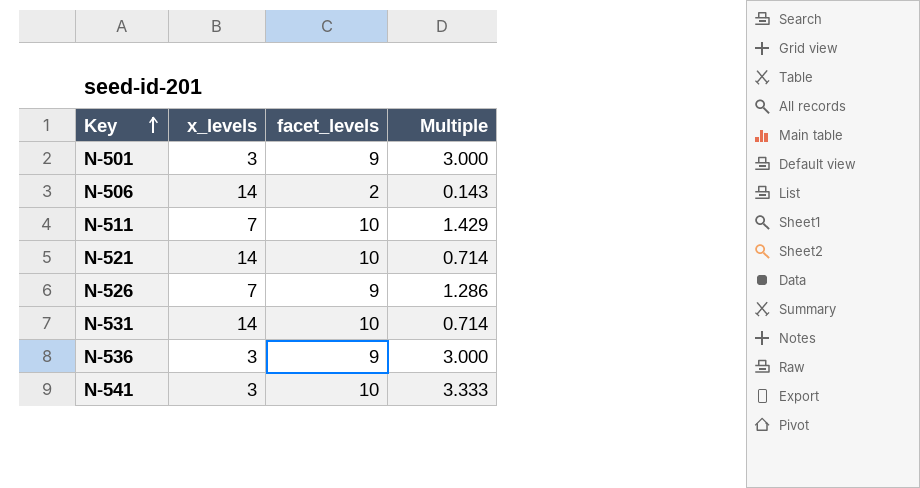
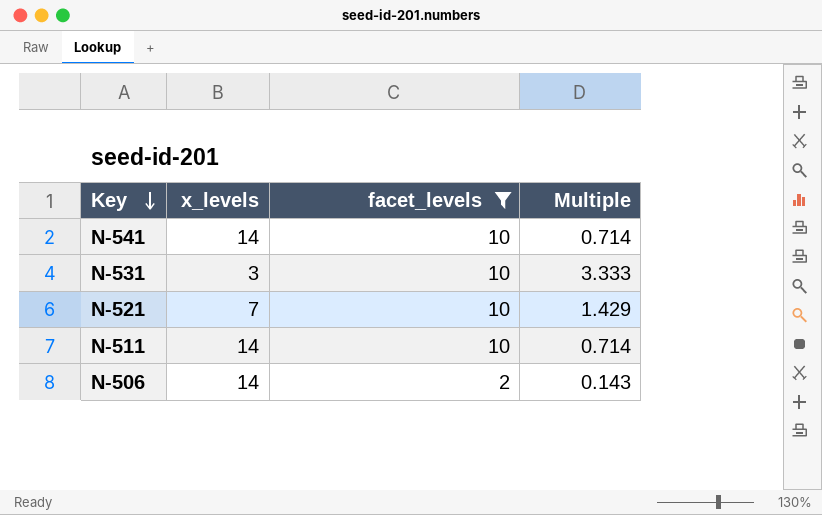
filter: none -> facet_levels != 9
row order: Key ascending -> Key descending
N-541 | x_levels: 3 -> 14
N-541 | Multiple: 3.333 -> 0.714
N-531 | x_levels: 14 -> 3
N-531 | Multiple: 0.714 -> 3.333
N-521 | x_levels: 14 -> 7
N-521 | Multiple: 0.714 -> 1.429
N-511 | x_levels: 7 -> 14
N-511 | Multiple: 1.429 -> 0.714

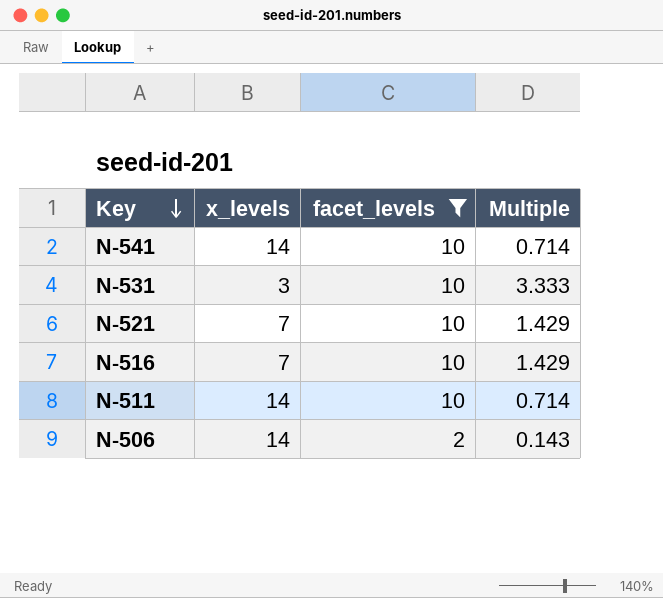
row N-516: none -> 7 | 10 | 1.429

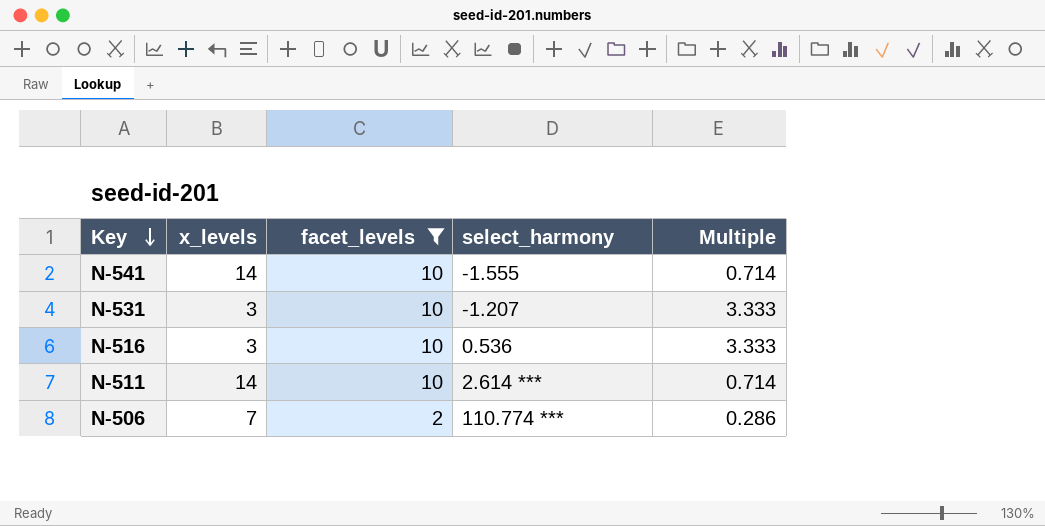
column select_harmony | position: none -> 4
row N-521: 7 | 10 | 1.429 -> none
N-516 | x_levels: 7 -> 3
N-516 | Multiple: 1.429 -> 3.333
N-506 | x_levels: 14 -> 7
N-506 | Multiple: 0.143 -> 0.286

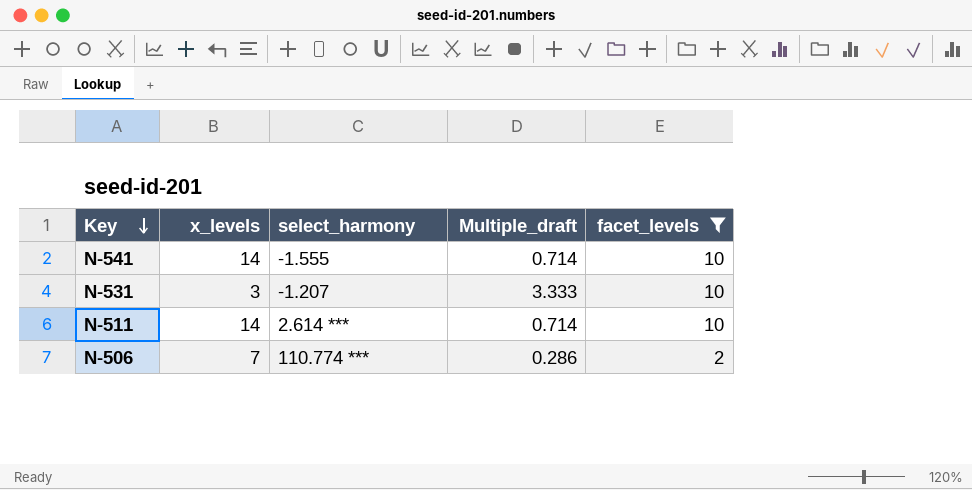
column name: Multiple -> Multiple_draft
column facet_levels | position: 3 -> 5
row N-516: 3 | 10 | 0.536 | 3.333 -> none

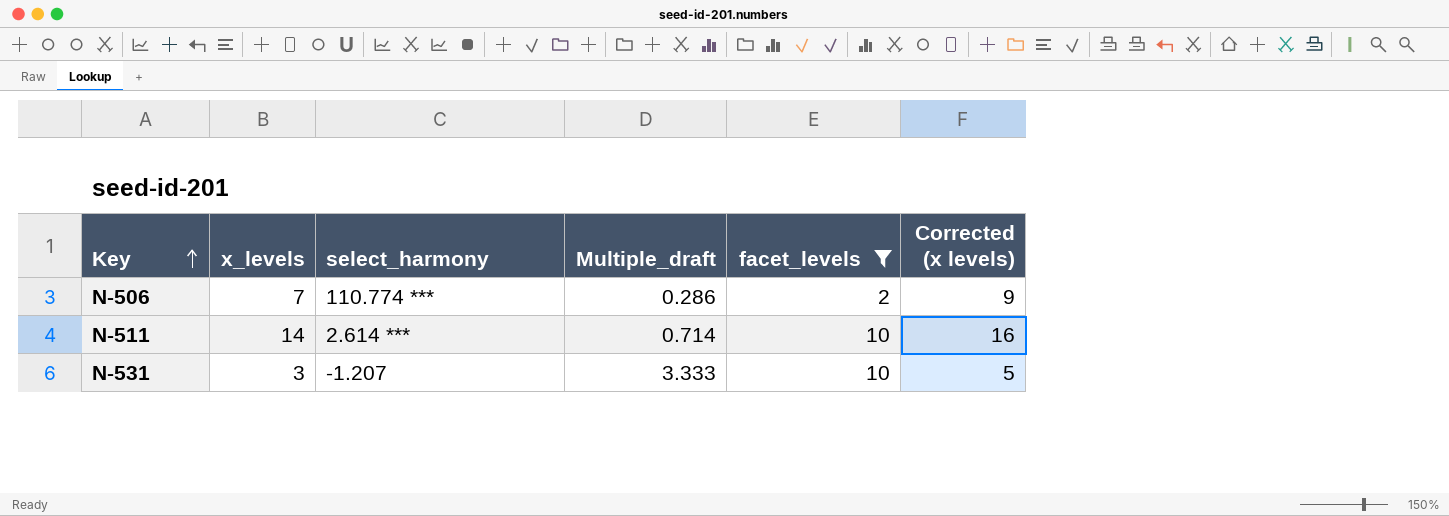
row order: Key descending -> Key ascending
column Corrected (x levels) | formula: none -> [x_levels] + 2
row N-541: 14 | -1.555 | 0.714 | 10 -> none

